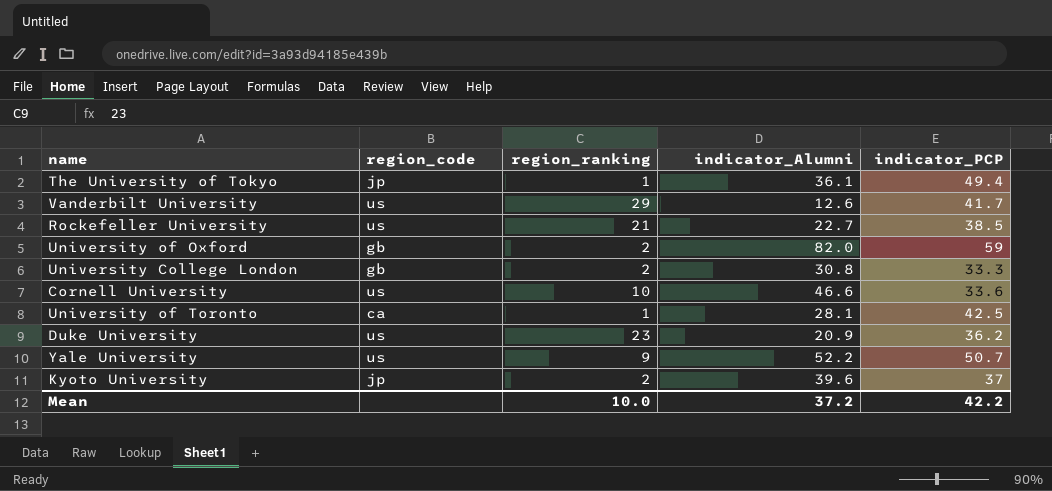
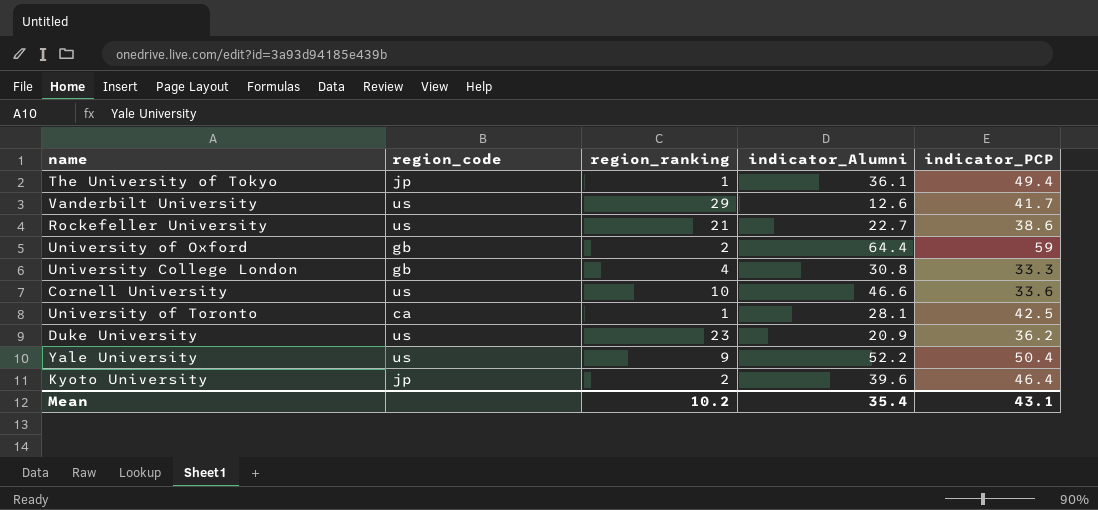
Rockefeller University | indicator_PCP: 38.5 -> 38.6
University of Oxford | indicator_Alumni: 82.0 -> 64.4
University College London | region_ranking: 2 -> 4
Yale University | indicator_PCP: 50.7 -> 50.4
Kyoto University | indicator_PCP: 37 -> 46.4
Mean | region_ranking: 10.0 -> 10.2
Mean | indicator_Alumni: 37.2 -> 35.4
Mean | indicator_PCP: 42.2 -> 43.1

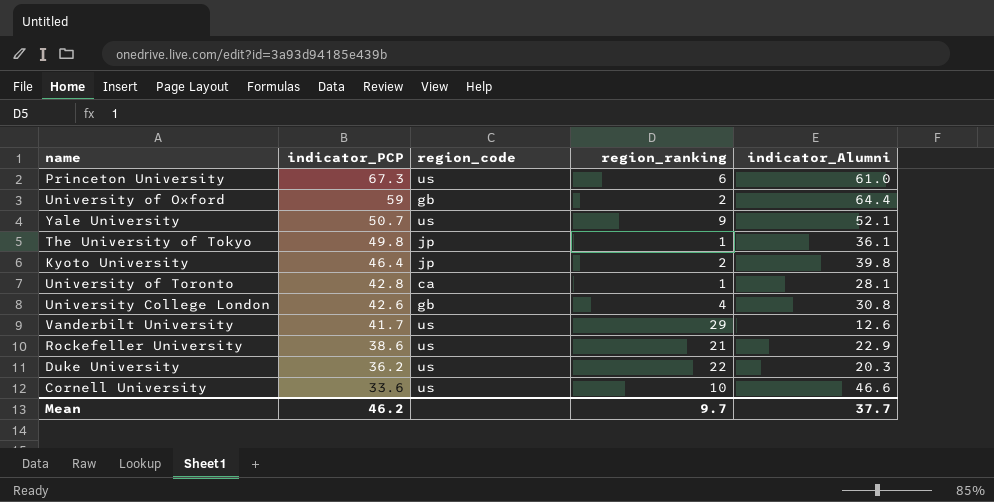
row order: none -> indicator_PCP descending
column indicator_PCP | position: 5 -> 2
row Princeton University: none -> 67.3 | us | 6 | 61.0
Yale University | indicator_PCP: 50.4 -> 50.7
Yale University | indicator_Alumni: 52.2 -> 52.1
The University of Tokyo | indicator_PCP: 49.4 -> 49.8
Kyoto University | indicator_Alumni: 39.6 -> 39.8
University of Toronto | indicator_PCP: 42.5 -> 42.8
University College London | indicator_PCP: 33.3 -> 42.6
Rockefeller University | indicator_Alumni: 22.7 -> 22.9
Duke University | region_ranking: 23 -> 22
Duke University | indicator_Alumni: 20.9 -> 20.3
Mean | indicator_PCP: 43.1 -> 46.2
Mean | region_ranking: 10.2 -> 9.7
Mean | indicator_Alumni: 35.4 -> 37.7

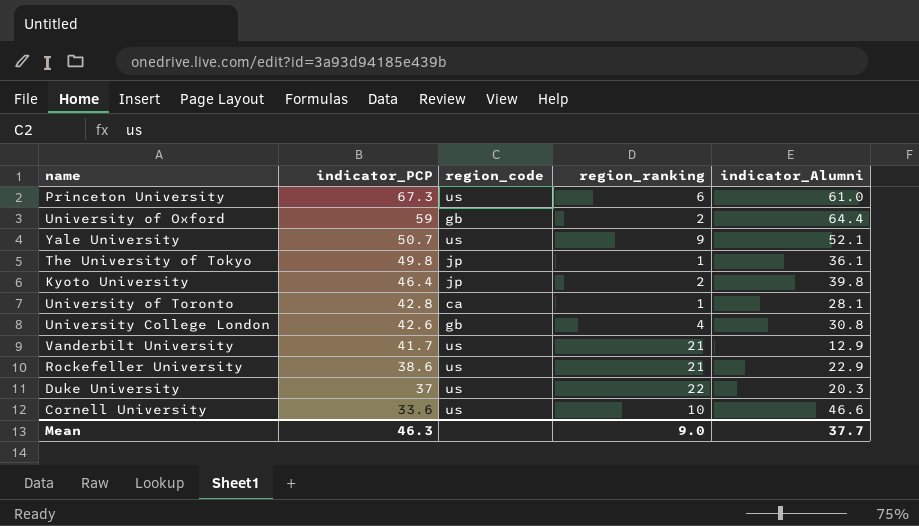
Vanderbilt University | region_ranking: 29 -> 21
Vanderbilt University | indicator_Alumni: 12.6 -> 12.9
Duke University | indicator_PCP: 36.2 -> 37
Mean | indicator_PCP: 46.2 -> 46.3
Mean | region_ranking: 9.7 -> 9.0

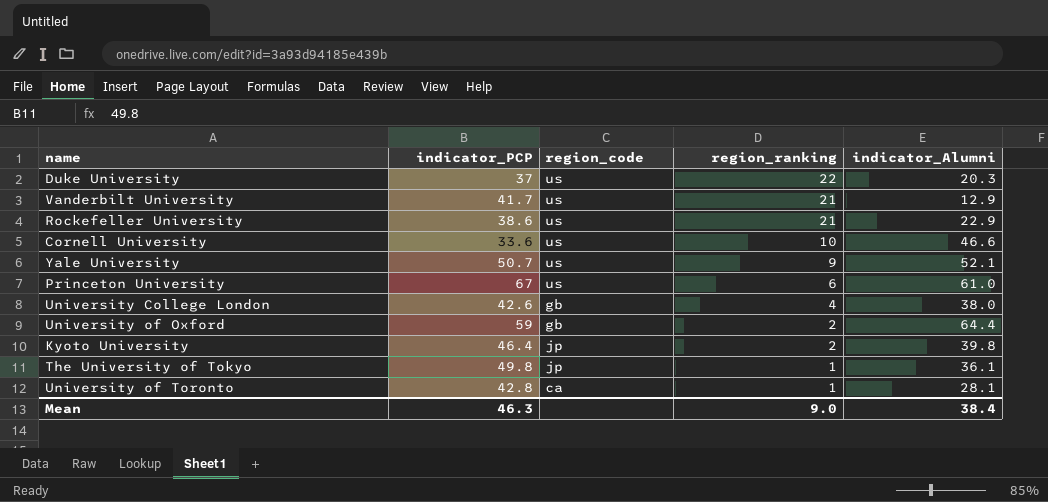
row order: indicator_PCP descending -> region_ranking descending
Princeton University | indicator_PCP: 67.3 -> 67
University College London | indicator_Alumni: 30.8 -> 38.0
Mean | indicator_Alumni: 37.7 -> 38.4

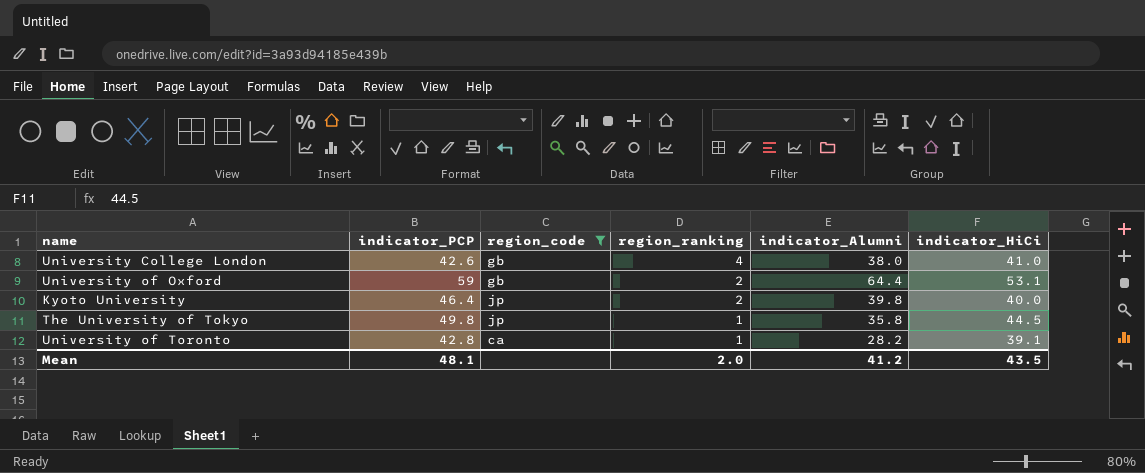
filter: none -> region_code != us
column indicator_HiCi | position: none -> 6
The University of Tokyo | indicator_Alumni: 36.1 -> 35.8
University of Toronto | indicator_Alumni: 28.1 -> 28.2
Mean | indicator_PCP: 46.3 -> 48.1
Mean | region_ranking: 9.0 -> 2.0
Mean | indicator_Alumni: 38.4 -> 41.2

